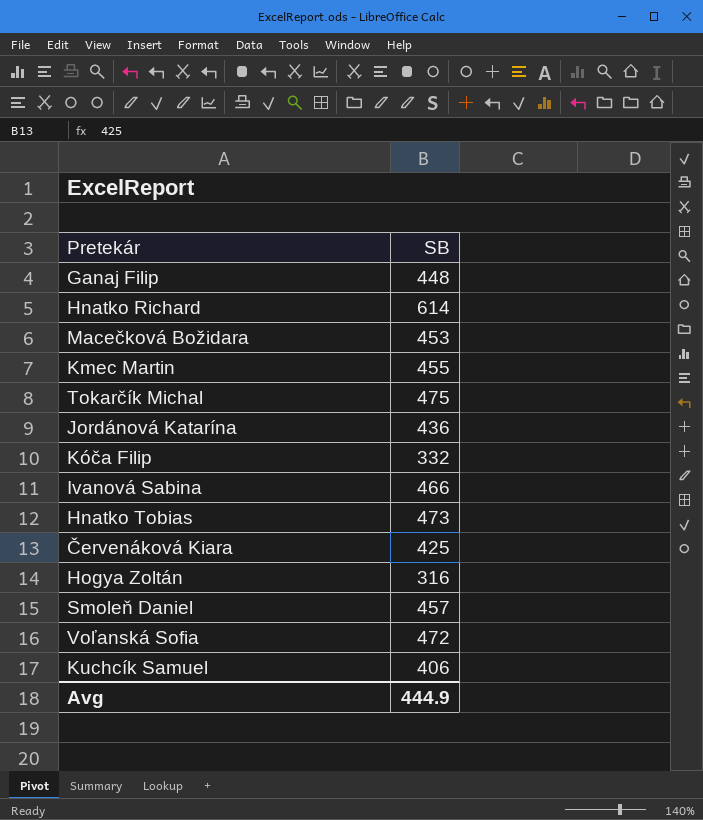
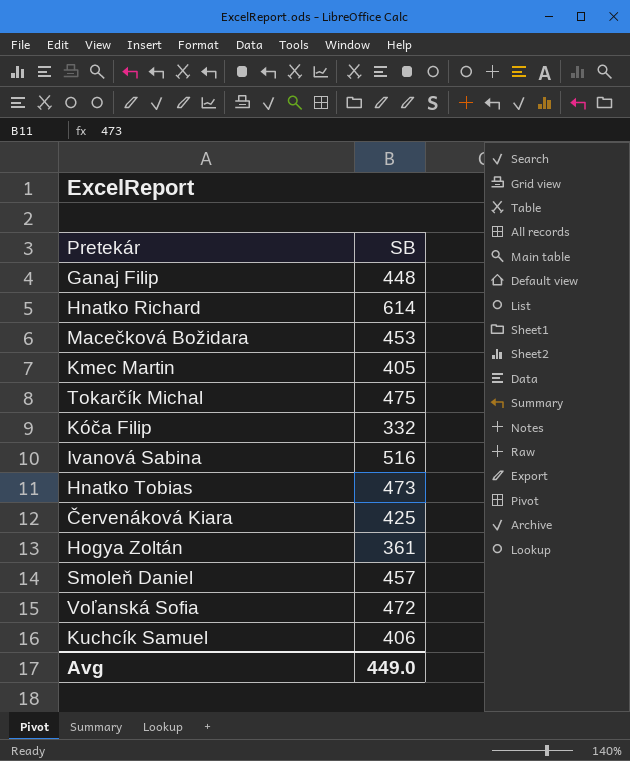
row Jordánová Katarína: 436 -> none
Kmec Martin | SB: 455 -> 405
Ivanová Sabina | SB: 466 -> 516
Hogya Zoltán | SB: 316 -> 361
Avg | SB: 444.9 -> 449.0

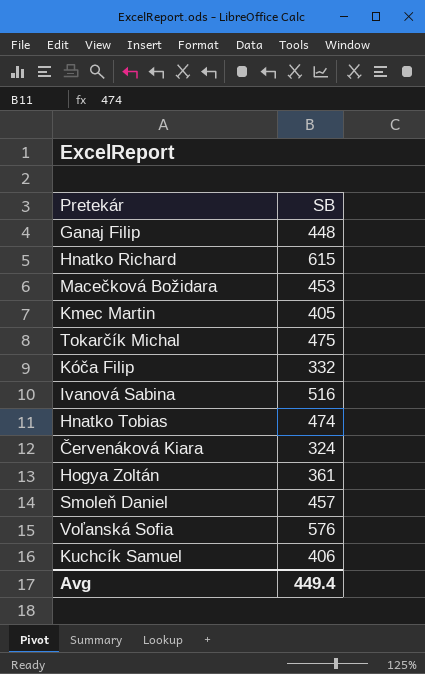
Hnatko Richard | SB: 614 -> 615
Hnatko Tobias | SB: 473 -> 474
Červenáková Kiara | SB: 425 -> 324
Voľanská Sofia | SB: 472 -> 576
Avg | SB: 449.0 -> 449.4

